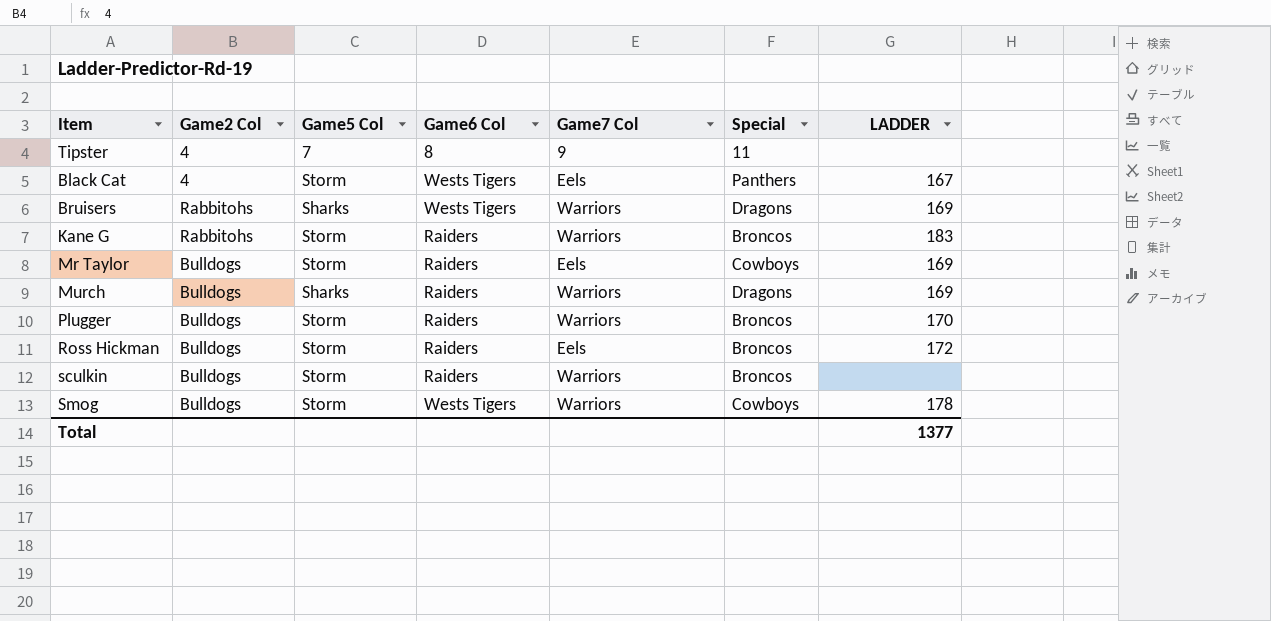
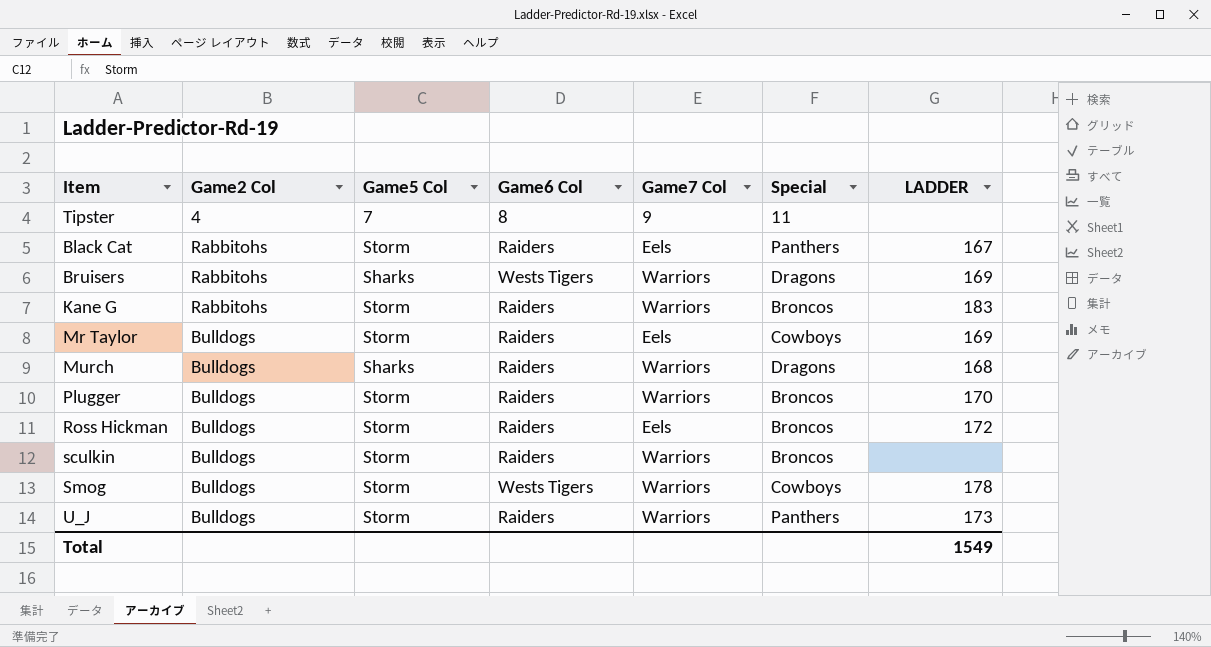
Black Cat | Game2 Col: 4 -> Rabbitohs
Black Cat | Game6 Col: Wests Tigers -> Raiders
Murch | LADDER: 169 -> 168
row U_J: none -> Bulldogs | Storm | Raiders | Warriors | Panthers | 173
Total | LADDER: 1377 -> 1549

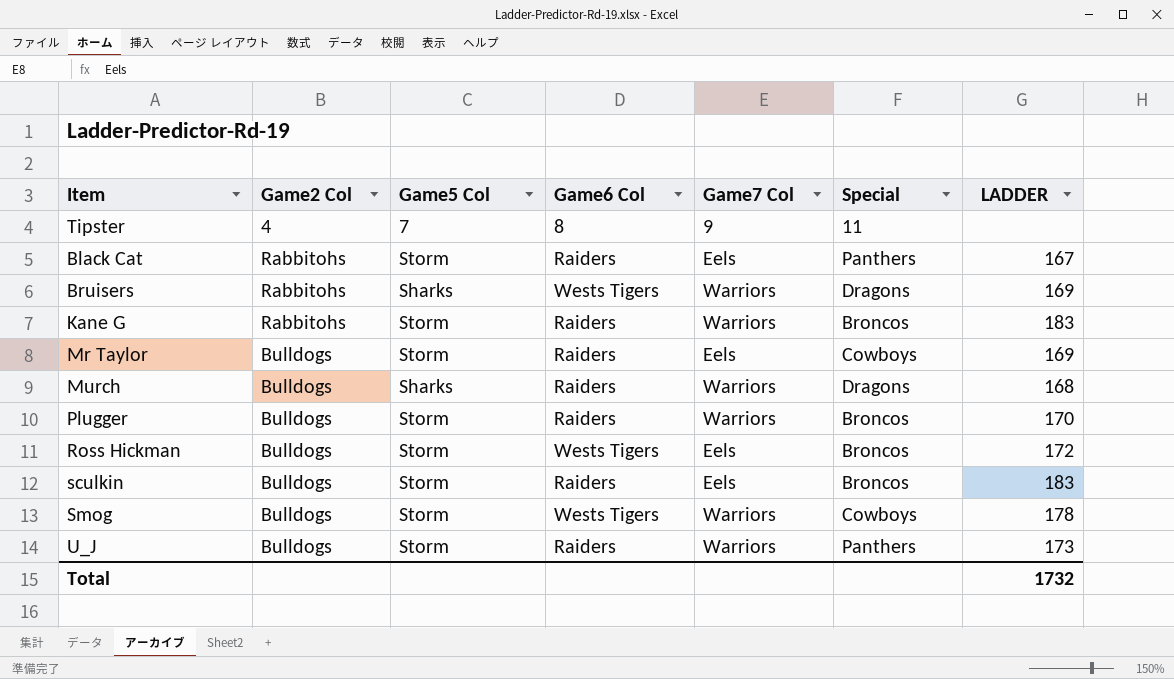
Ross Hickman | Game6 Col: Raiders -> Wests Tigers
sculkin | Game7 Col: Warriors -> Eels
sculkin | LADDER: none -> 183
Total | LADDER: 1549 -> 1732

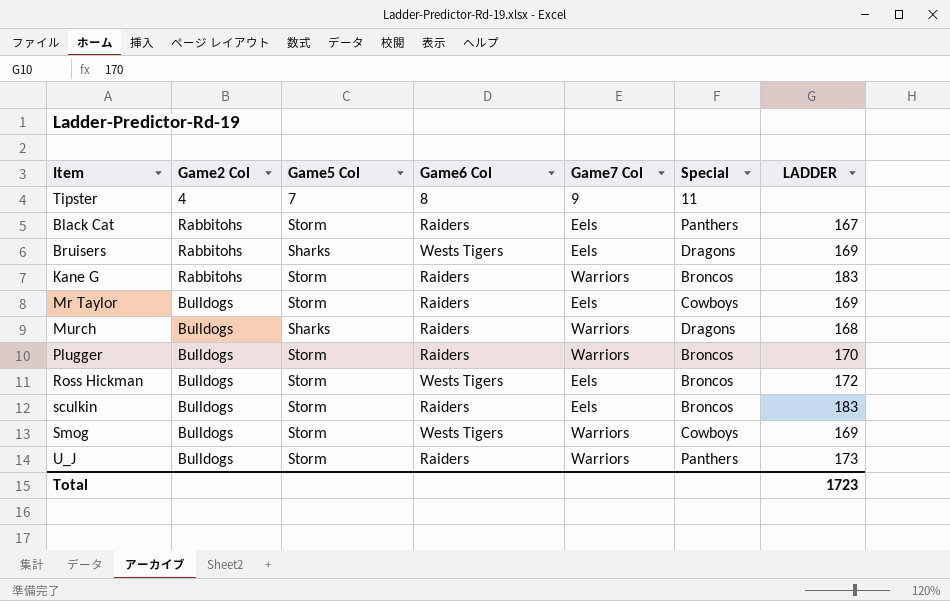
Bruisers | Game7 Col: Warriors -> Eels
Smog | LADDER: 178 -> 169
Total | LADDER: 1732 -> 1723

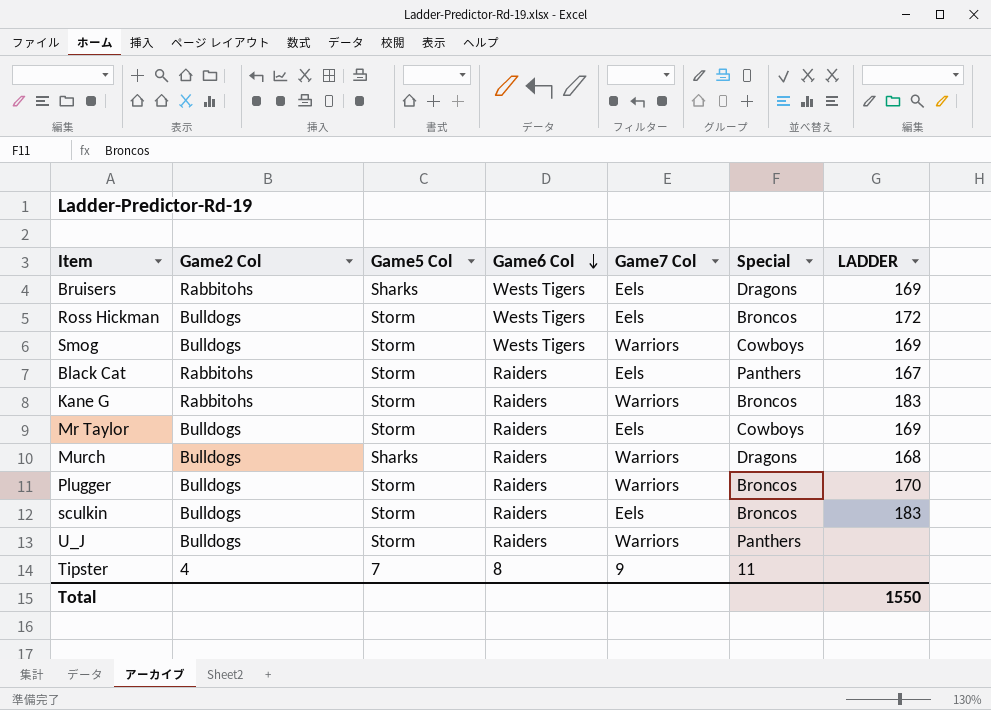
row order: none -> Game6 Col descending
U_J | LADDER: 173 -> none
Total | LADDER: 1723 -> 1550

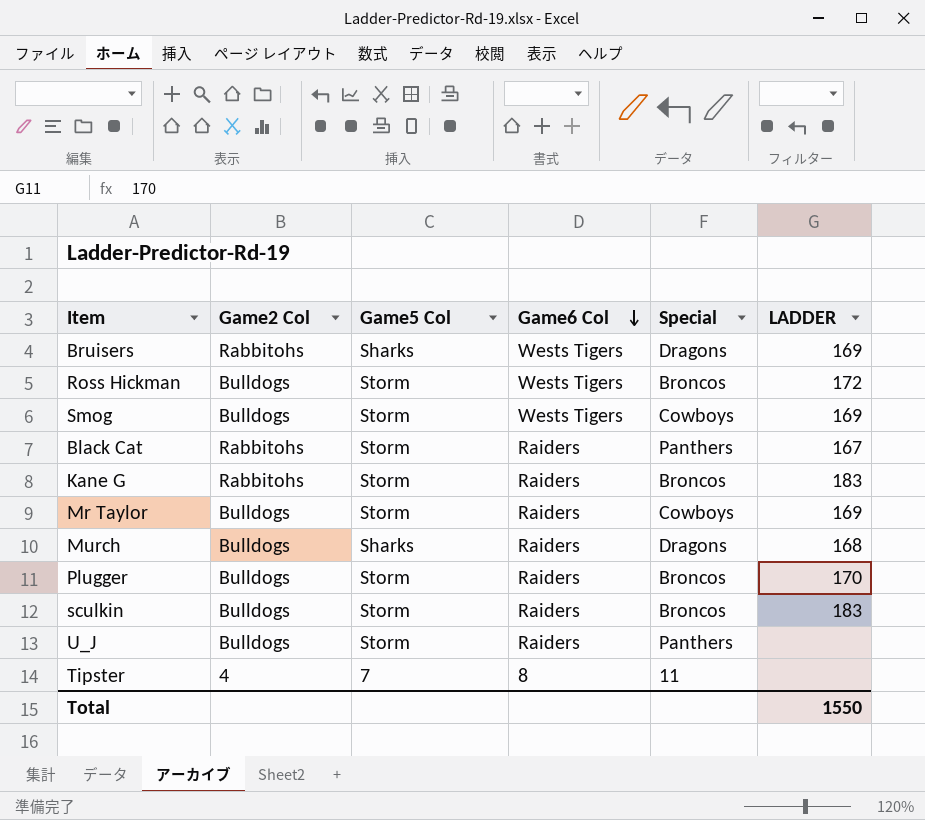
column Game7 Col | position: 5 -> none

